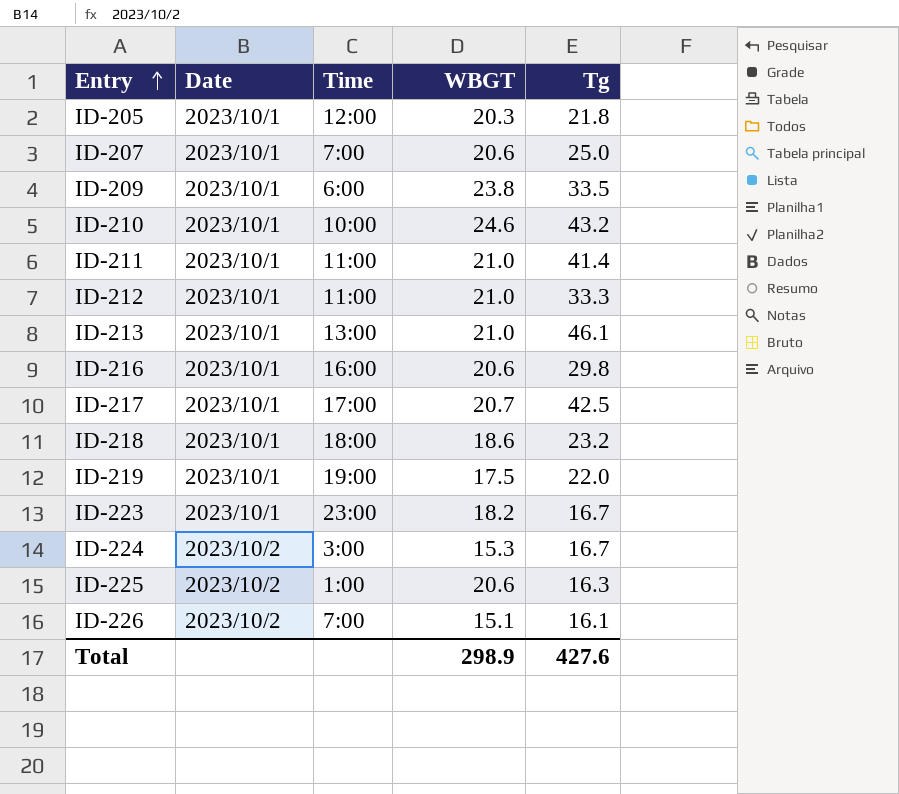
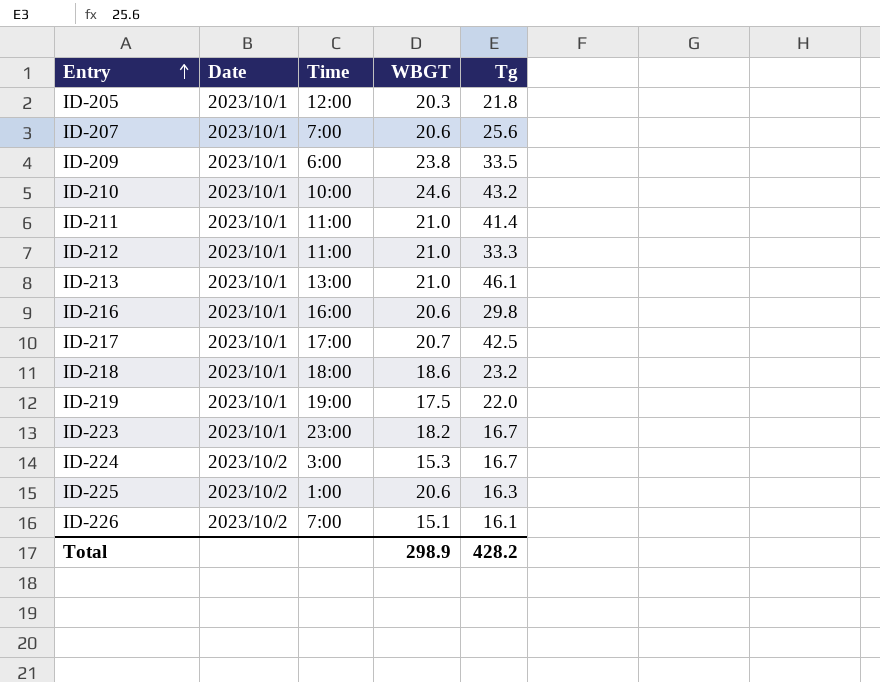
ID-207 | Tg: 25.0 -> 25.6
Total | Tg: 427.6 -> 428.2

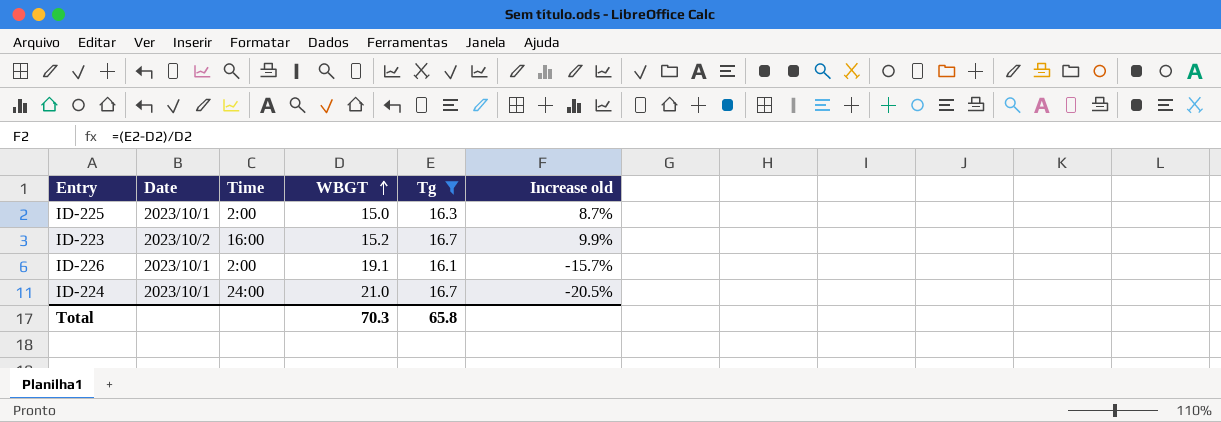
filter: none -> Tg <= 16.7
row order: Entry ascending -> WBGT ascending
column Increase old | formula: none -> ([Tg] - [WBGT]) / [WBGT]
ID-225 | Date: 2023/10/2 -> 2023/10/1
ID-225 | Time: 1:00 -> 2:00
ID-225 | WBGT: 20.6 -> 15.0
ID-223 | Date: 2023/10/1 -> 2023/10/2
ID-223 | Time: 23:00 -> 16:00
ID-223 | WBGT: 18.2 -> 15.2
ID-226 | Date: 2023/10/2 -> 2023/10/1
ID-226 | Time: 7:00 -> 2:00
ID-226 | WBGT: 15.1 -> 19.1
ID-224 | Date: 2023/10/2 -> 2023/10/1
ID-224 | Time: 3:00 -> 24:00
ID-224 | WBGT: 15.3 -> 21.0
Total | WBGT: 298.9 -> 70.3
Total | Tg: 428.2 -> 65.8

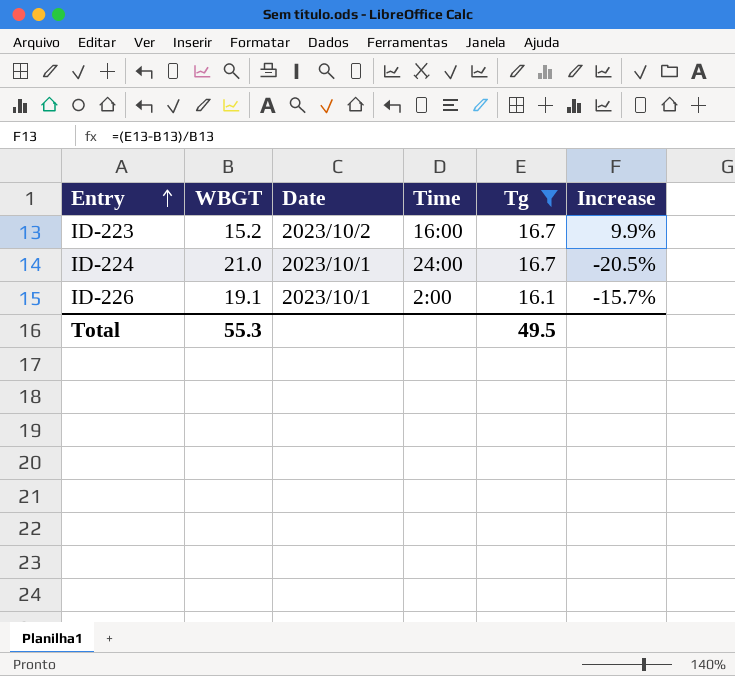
row order: WBGT ascending -> Entry ascending
column WBGT | position: 4 -> 2
column name: Increase old -> Increase
row ID-225: 2023/10/1 | 2:00 | 15.0 | 16.3 | 8.7% -> none
Total | WBGT: 70.3 -> 55.3
Total | Tg: 65.8 -> 49.5

